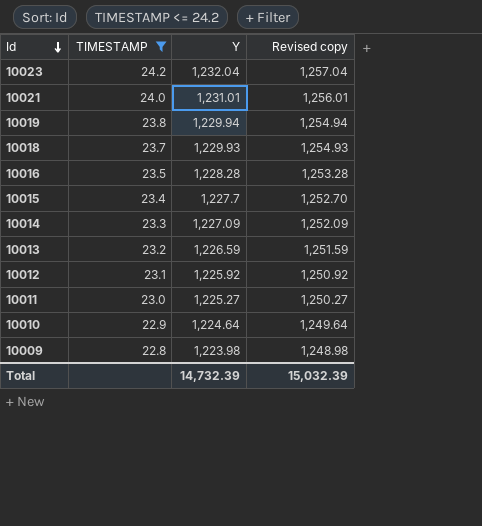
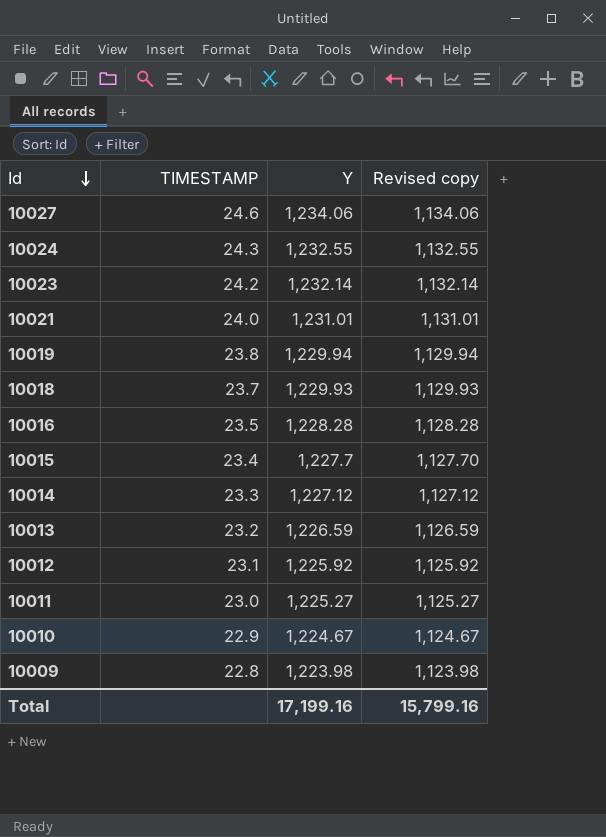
filter: TIMESTAMP <= 24.2 -> none
column Revised copy | formula: [Y] + 25 -> [Y] - 100
10023 | Y: 1,232.04 -> 1,232.14
10014 | Y: 1,227.09 -> 1,227.12
10010 | Y: 1,224.64 -> 1,224.67
Total | Y: 14,732.39 -> 17,199.16
Total | Revised copy: 15,032.39 -> 15,799.16

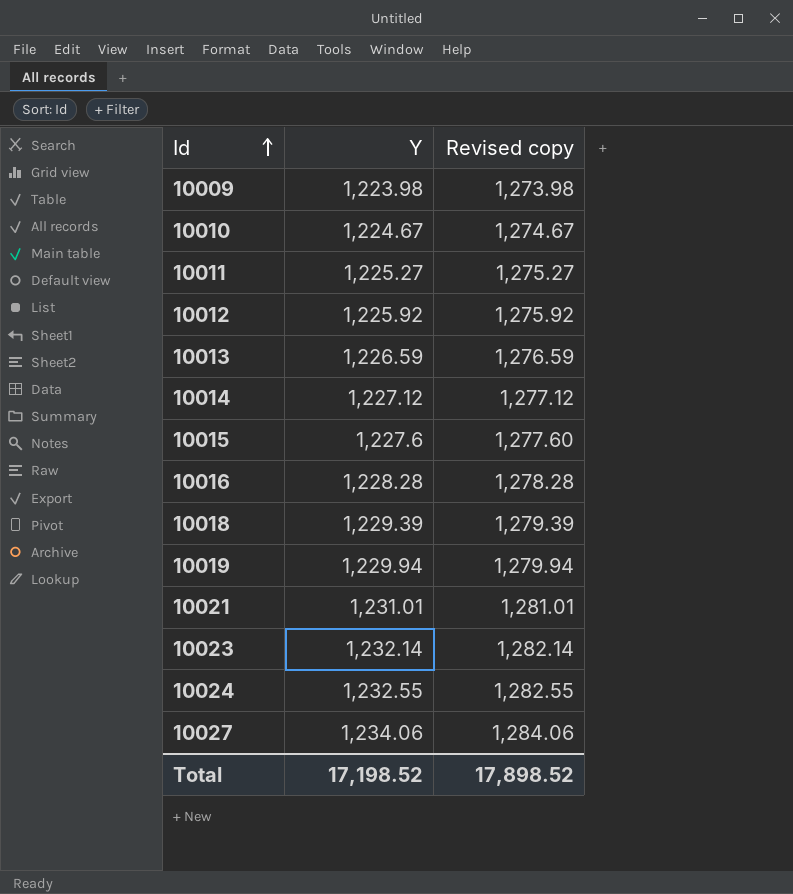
row order: Id descending -> Id ascending
column TIMESTAMP | position: 2 -> none
column Revised copy | formula: [Y] - 100 -> [Y] + 50
10015 | Y: 1,227.7 -> 1,227.6
10018 | Y: 1,229.93 -> 1,229.39
Total | Y: 17,199.16 -> 17,198.52
Total | Revised copy: 15,799.16 -> 17,898.52

